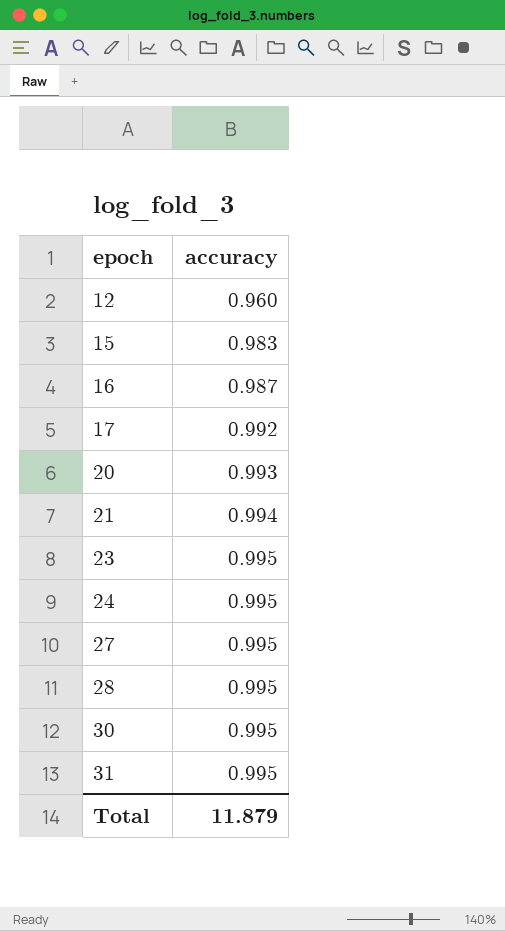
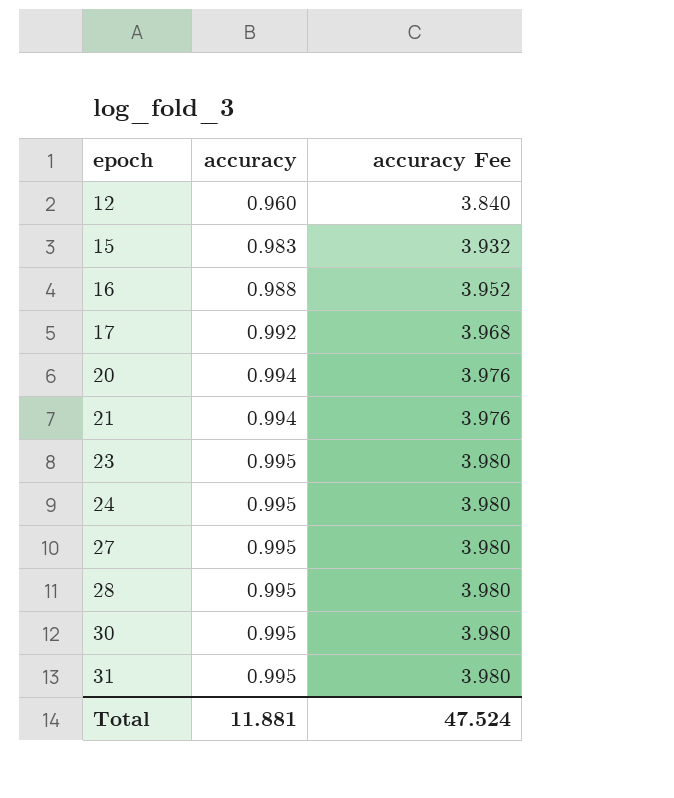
column accuracy Fee | formula: none -> [accuracy] * 4
16 | accuracy: 0.987 -> 0.988
20 | accuracy: 0.993 -> 0.994
Total | accuracy: 11.879 -> 11.881

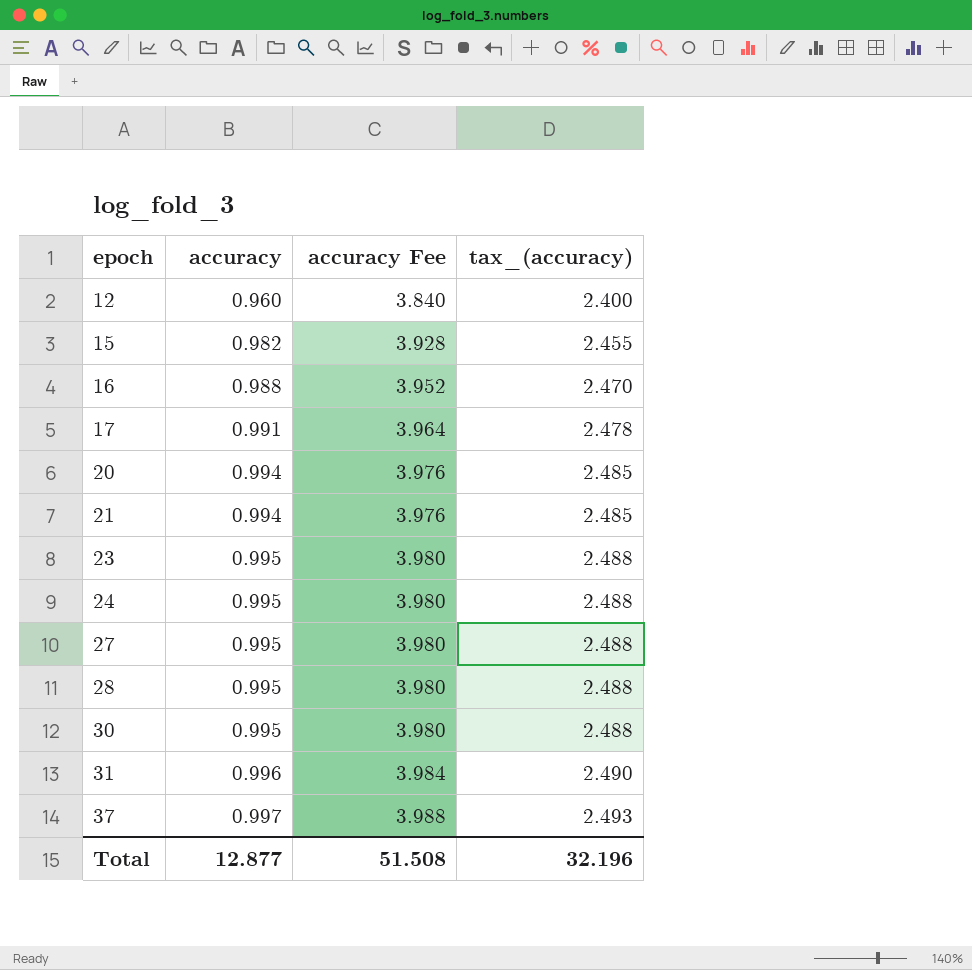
column tax_(accuracy) | formula: none -> [accuracy] * 2.5
15 | accuracy: 0.983 -> 0.982
15 | accuracy Fee: 3.932 -> 3.928
17 | accuracy: 0.992 -> 0.991
17 | accuracy Fee: 3.968 -> 3.964
31 | accuracy: 0.995 -> 0.996
31 | accuracy Fee: 3.980 -> 3.984
row 37: none -> 0.997 | 3.988 | 2.493
Total | accuracy: 11.881 -> 12.877
Total | accuracy Fee: 47.524 -> 51.508

